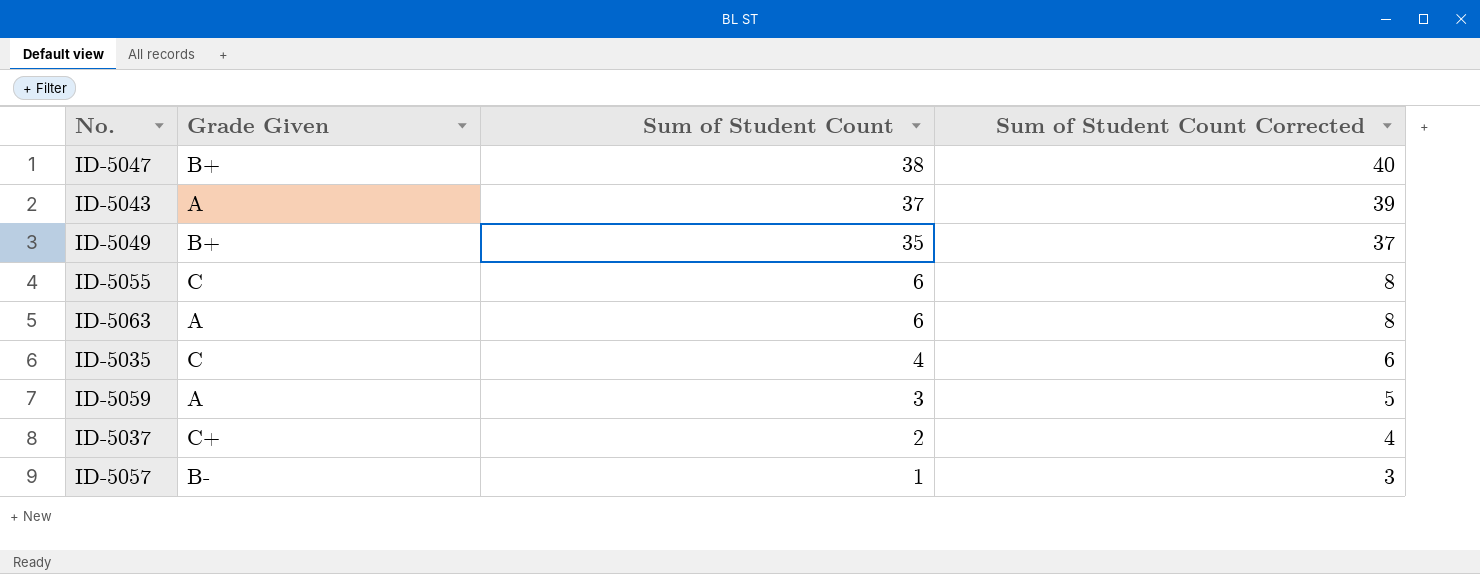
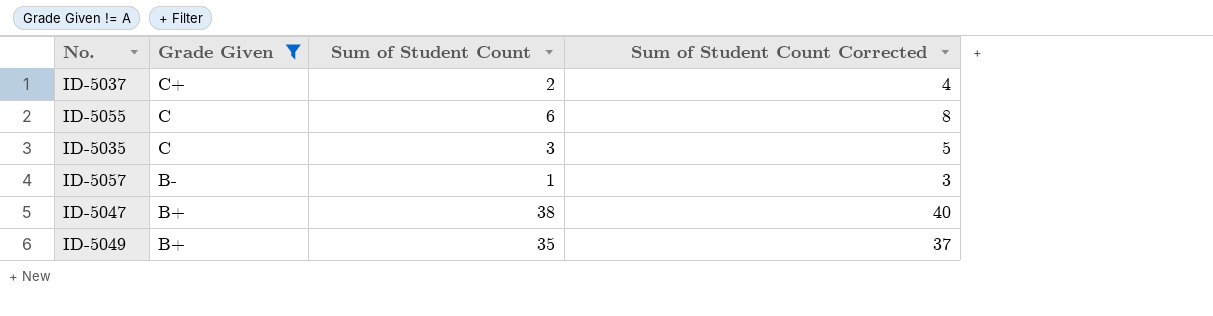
filter: none -> Grade Given != A
row order: Sum of Student Count descending -> Grade Given descending
ID-5035 | Sum of Student Count: 4 -> 3
ID-5035 | Sum of Student Count Corrected: 6 -> 5

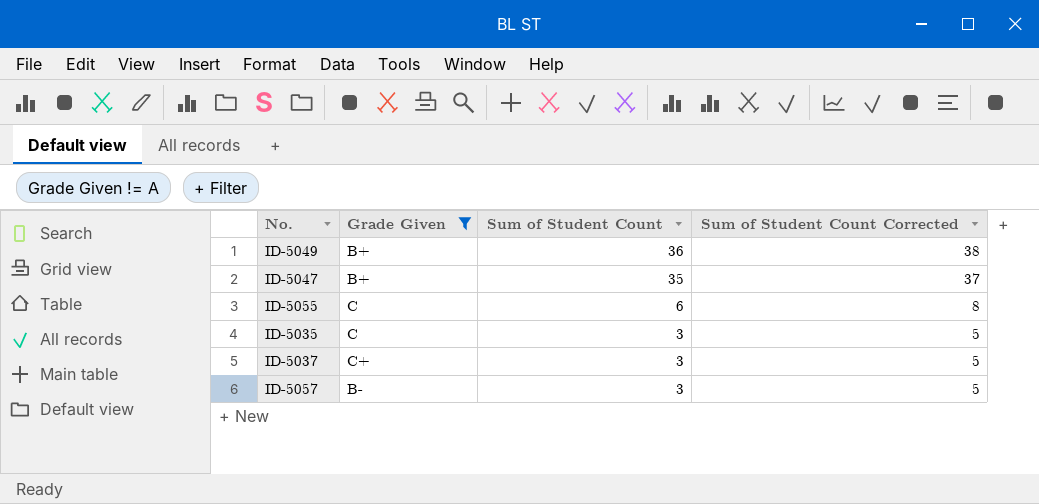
row order: Grade Given descending -> Sum of Student Count descending
ID-5049 | Sum of Student Count: 35 -> 36
ID-5049 | Sum of Student Count Corrected: 37 -> 38
ID-5047 | Sum of Student Count: 38 -> 35
ID-5047 | Sum of Student Count Corrected: 40 -> 37
ID-5037 | Sum of Student Count: 2 -> 3
ID-5037 | Sum of Student Count Corrected: 4 -> 5
ID-5057 | Sum of Student Count: 1 -> 3
ID-5057 | Sum of Student Count Corrected: 3 -> 5

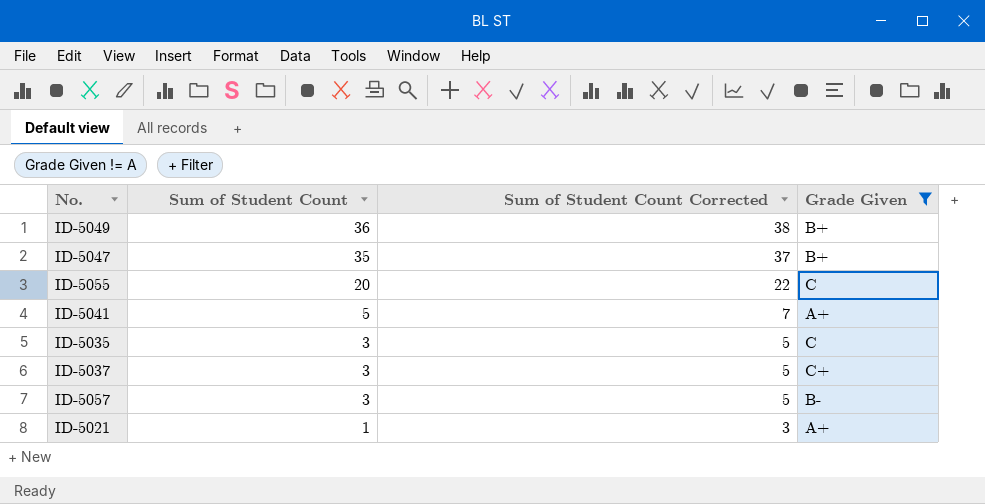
column Grade Given | position: 2 -> 4
ID-5055 | Sum of Student Count: 6 -> 20
ID-5055 | Sum of Student Count Corrected: 8 -> 22
row ID-5041: none -> 5 | 7 | A+
row ID-5021: none -> 1 | 3 | A+

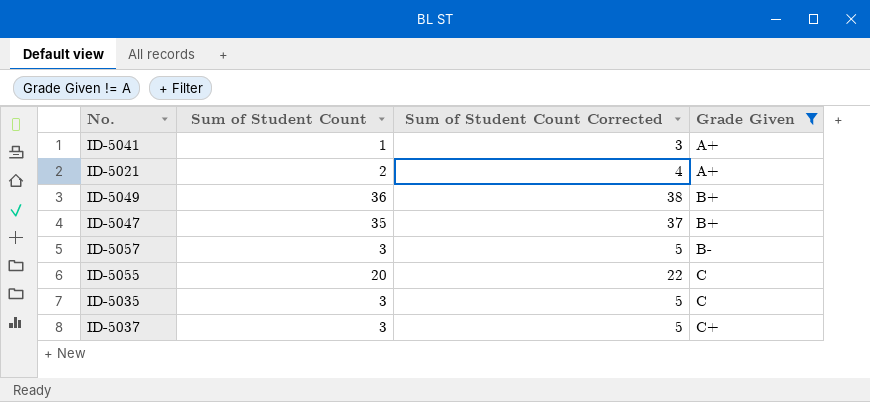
row order: Sum of Student Count descending -> Grade Given ascending
ID-5041 | Sum of Student Count: 5 -> 1
ID-5041 | Sum of Student Count Corrected: 7 -> 3
ID-5021 | Sum of Student Count: 1 -> 2
ID-5021 | Sum of Student Count Corrected: 3 -> 4

